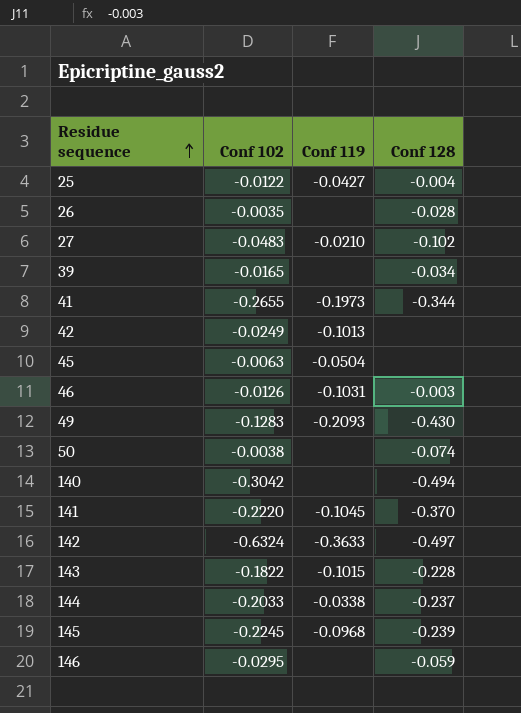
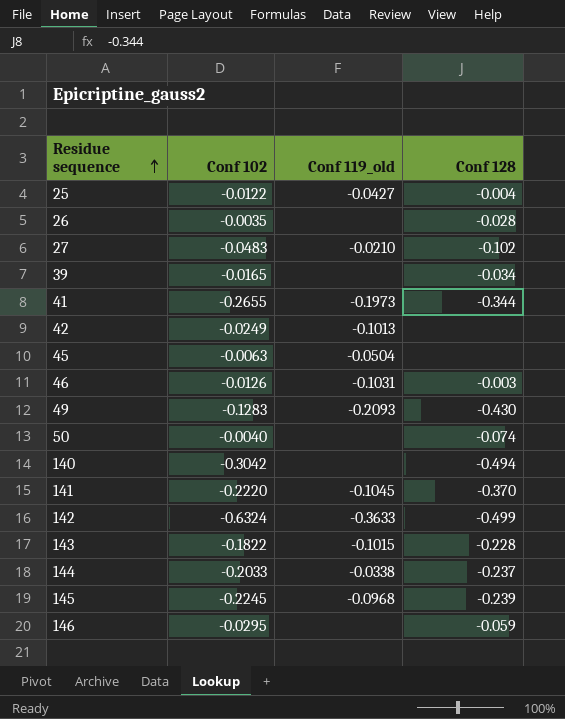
column name: Conf 119 -> Conf 119_old
50 | Conf 102: -0.0038 -> -0.0040
142 | Conf 128: -0.497 -> -0.499

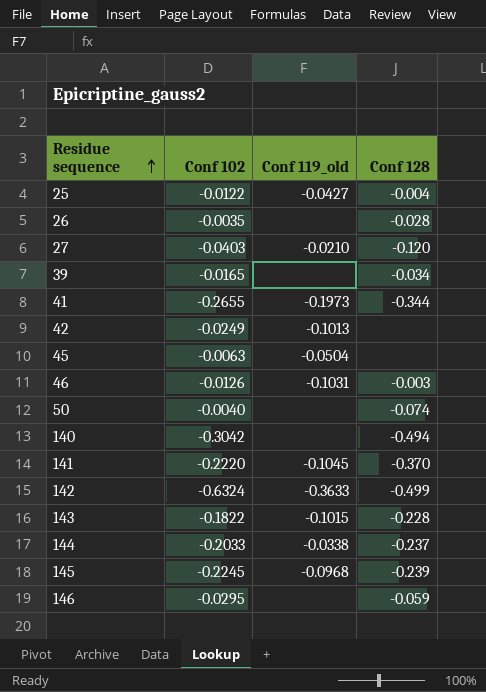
row 49: -0.1283 | -0.2093 | -0.430 -> none
27 | Conf 102: -0.0483 -> -0.0403
27 | Conf 128: -0.102 -> -0.120

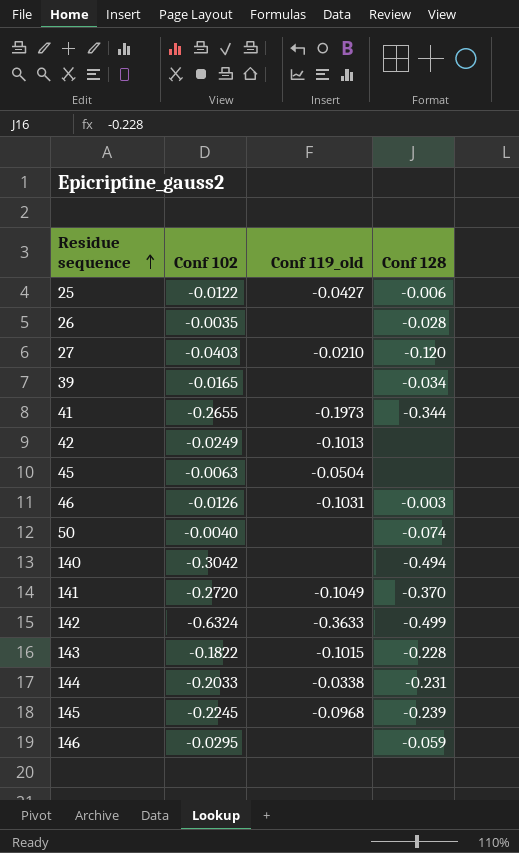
25 | Conf 128: -0.004 -> -0.006
141 | Conf 102: -0.2220 -> -0.2720
141 | Conf 119_old: -0.1045 -> -0.1049
144 | Conf 128: -0.237 -> -0.231

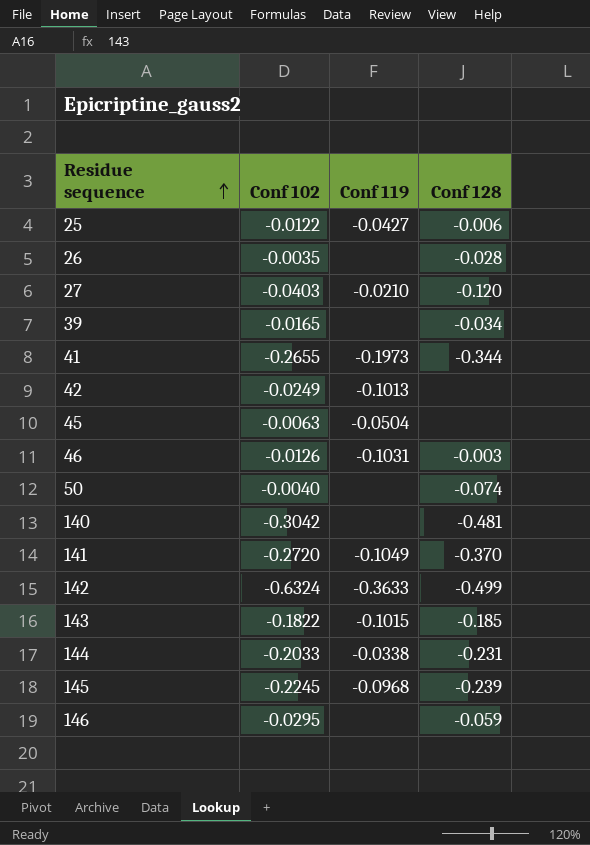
column name: Conf 119_old -> Conf 119
140 | Conf 128: -0.494 -> -0.481
143 | Conf 128: -0.228 -> -0.185

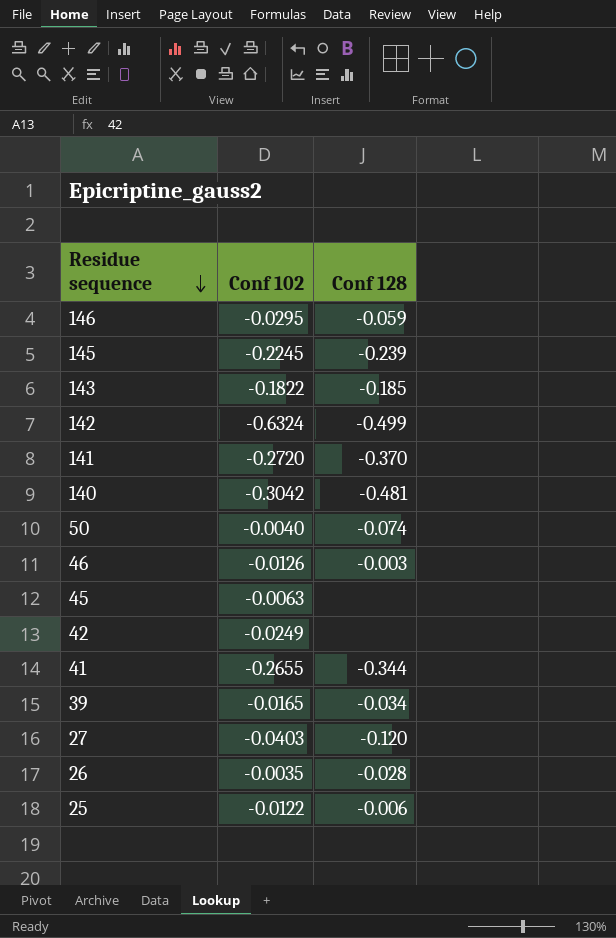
row order: Residue sequence ascending -> Residue sequence descending
column Conf 119 | position: 3 -> none
row 144: -0.2033 | -0.0338 | -0.231 -> none

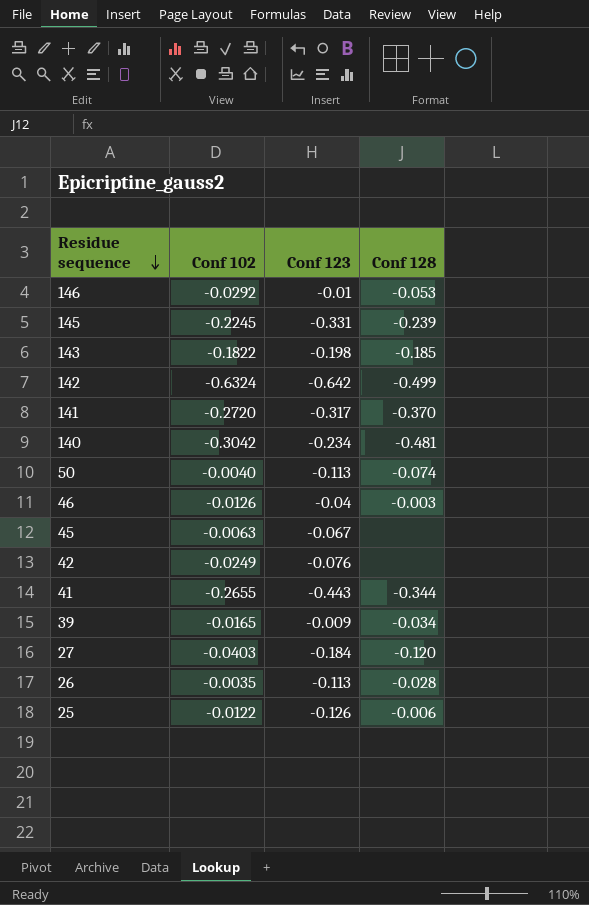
column Conf 123 | position: none -> 3
146 | Conf 102: -0.0295 -> -0.0292
146 | Conf 128: -0.059 -> -0.053

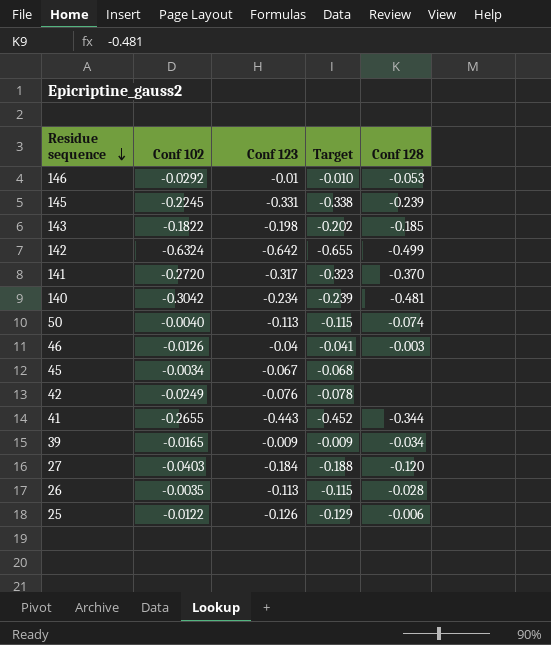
column Target | formula: none -> [Conf 123] * 1.02
45 | Conf 102: -0.0063 -> -0.0034

